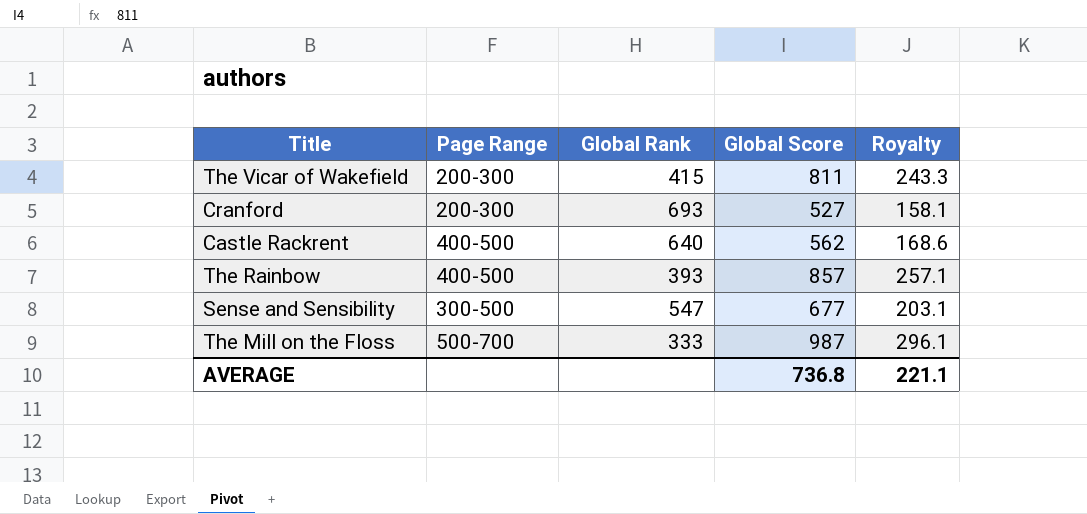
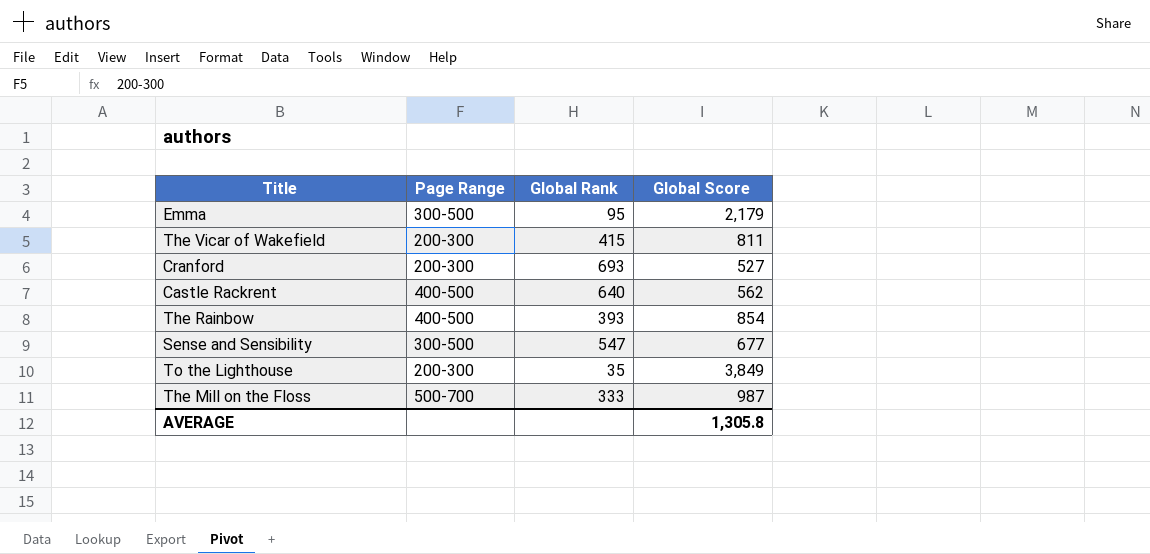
column Royalty | formula: [Global Score] * 0.3 -> none
row Emma: none -> 300-500 | 95 | 2,179
The Rainbow | Global Score: 857 -> 854
row To the Lighthouse: none -> 200-300 | 35 | 3,849
AVERAGE | Global Score: 736.8 -> 1,305.8

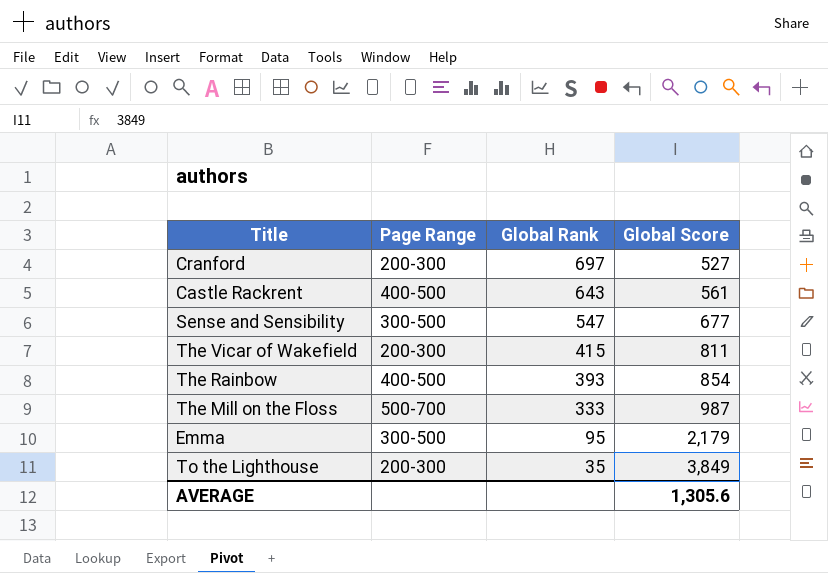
row order: none -> Global Rank descending
Cranford | Global Rank: 693 -> 697
Castle Rackrent | Global Rank: 640 -> 643
Castle Rackrent | Global Score: 562 -> 561
AVERAGE | Global Score: 1,305.8 -> 1,305.6

